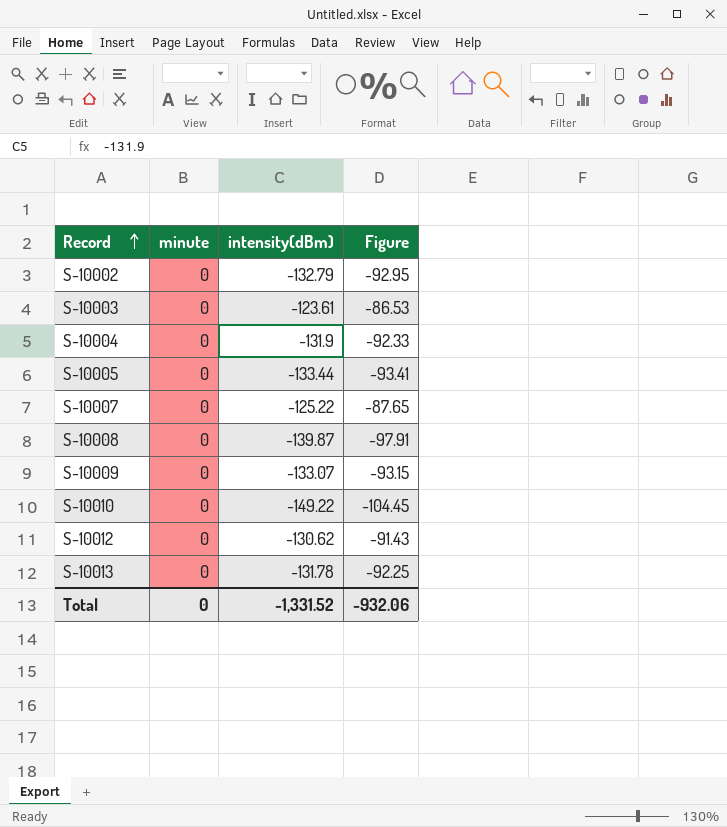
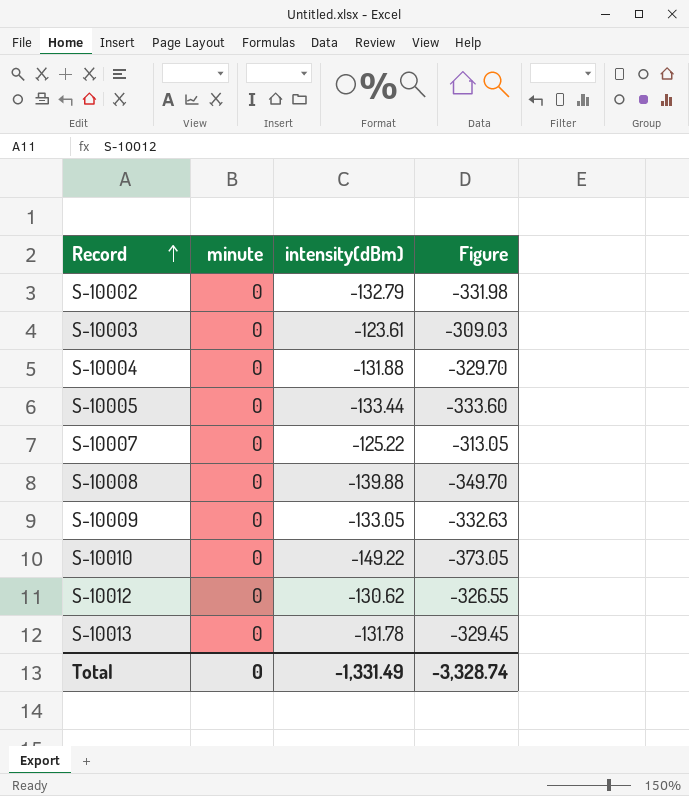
column Figure | formula: [intensity(dBm)] * 0.7 -> [intensity(dBm)] * 2.5
S-10004 | intensity(dBm): -131.9 -> -131.88
S-10008 | intensity(dBm): -139.87 -> -139.88
S-10009 | intensity(dBm): -133.07 -> -133.05
Total | intensity(dBm): -1,331.52 -> -1,331.49
Total | Figure: -932.06 -> -3,328.74

